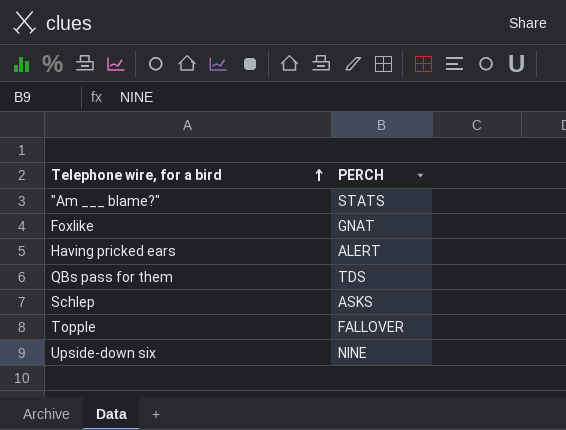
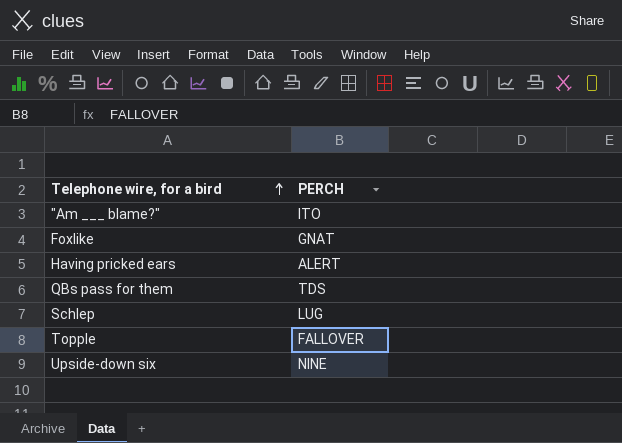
"Am ___ blame?" | PERCH: STATS -> ITO
Schlep | PERCH: ASKS -> LUG

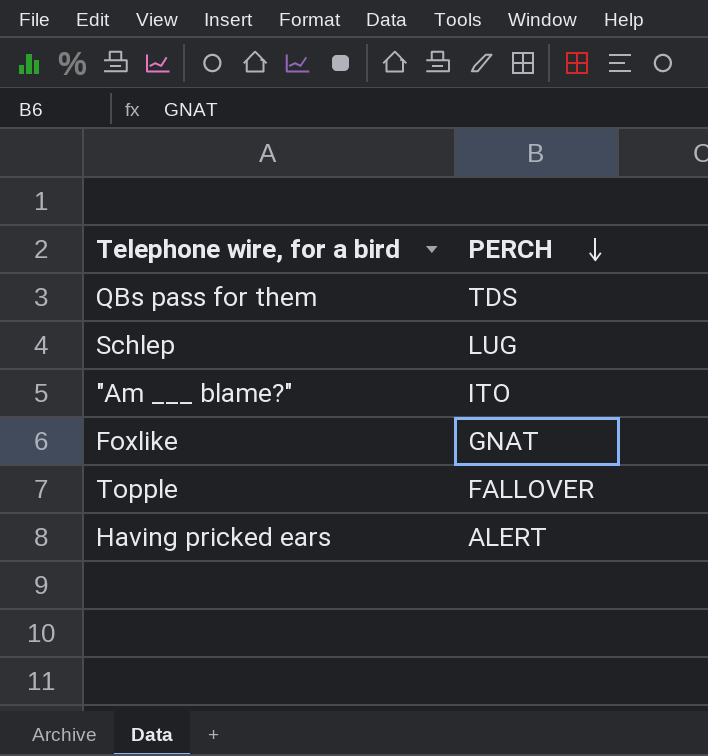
row order: Telephone wire, for a bird ascending -> PERCH descending
row Upside-down six: NINE -> none

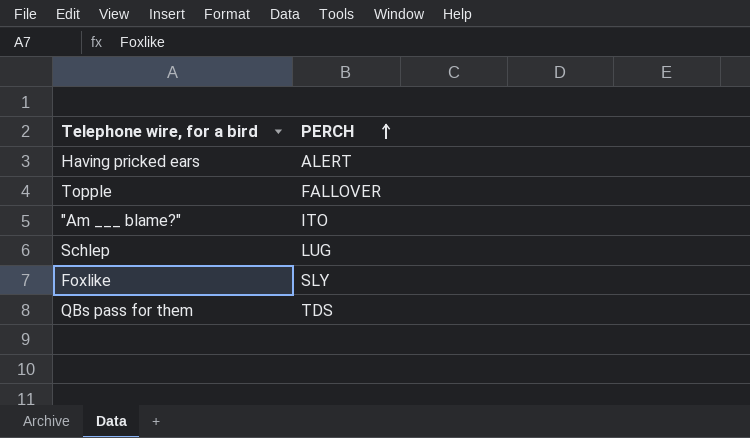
row order: PERCH descending -> PERCH ascending
Foxlike | PERCH: GNAT -> SLY

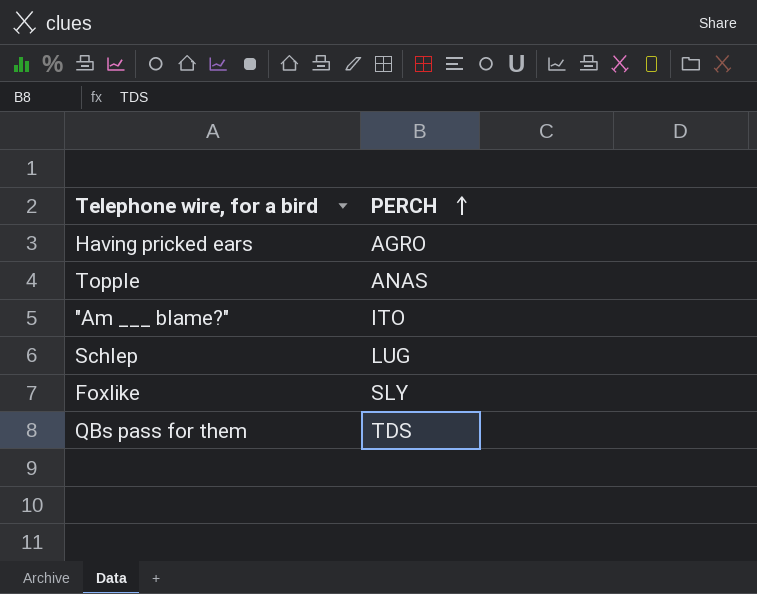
Having pricked ears | PERCH: ALERT -> AGRO
Topple | PERCH: FALLOVER -> ANAS

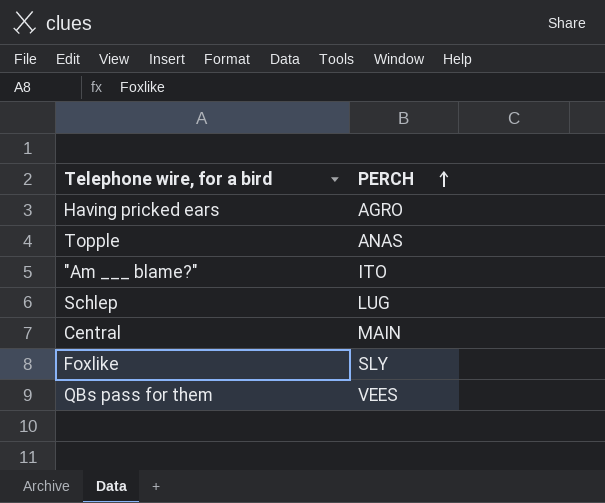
row Central: none -> MAIN
QBs pass for them | PERCH: TDS -> VEES

